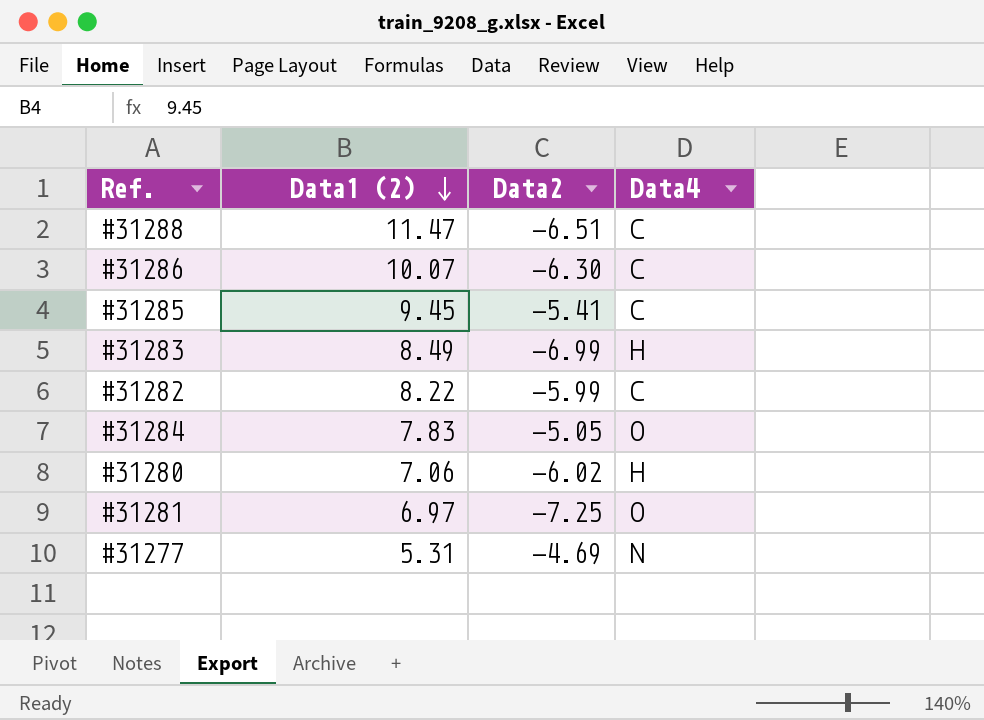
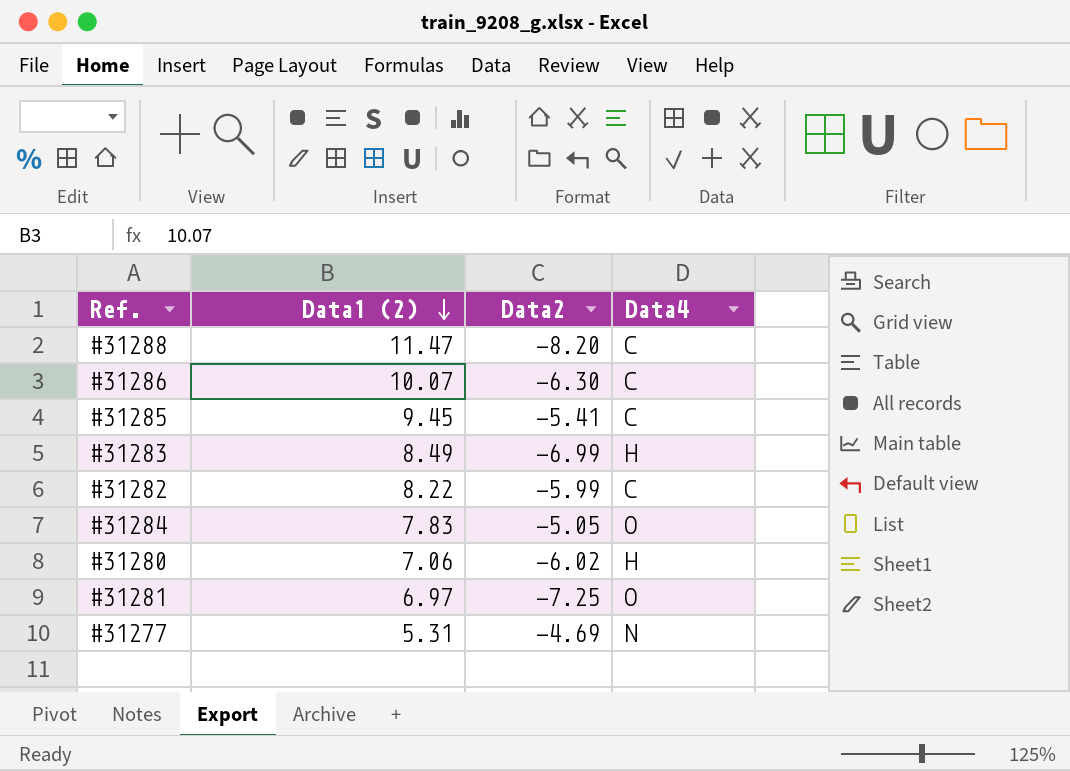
#31288 | Data2: -6.51 -> -8.20

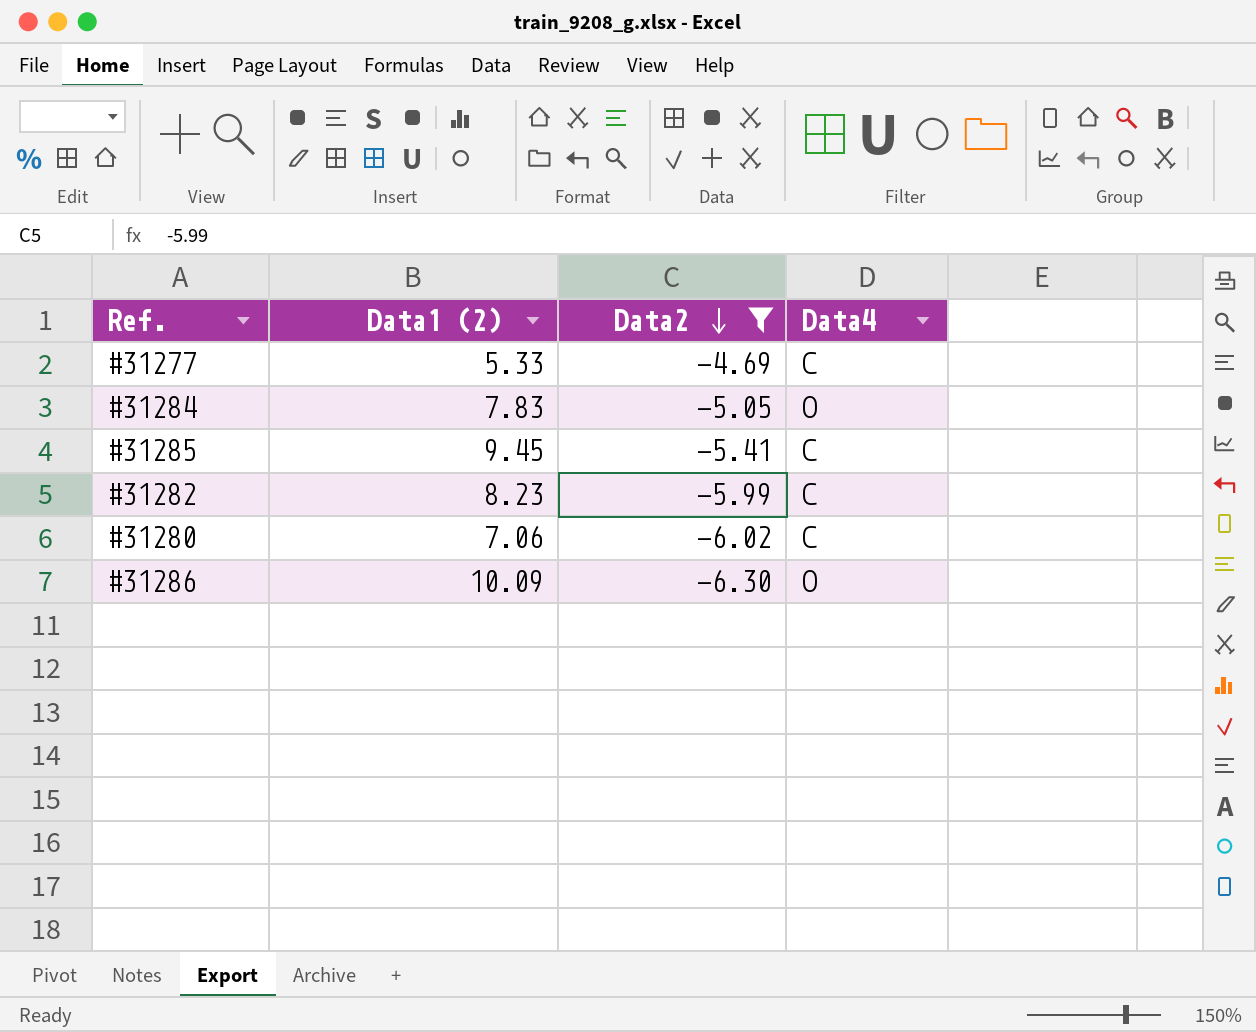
filter: none -> Data2 >= -6.30
row order: Data1 (2) descending -> Data2 descending
#31277 | Data1 (2): 5.31 -> 5.33
#31277 | Data4: N -> C
#31282 | Data1 (2): 8.22 -> 8.23
#31280 | Data4: H -> C
#31286 | Data1 (2): 10.07 -> 10.09
#31286 | Data4: C -> O

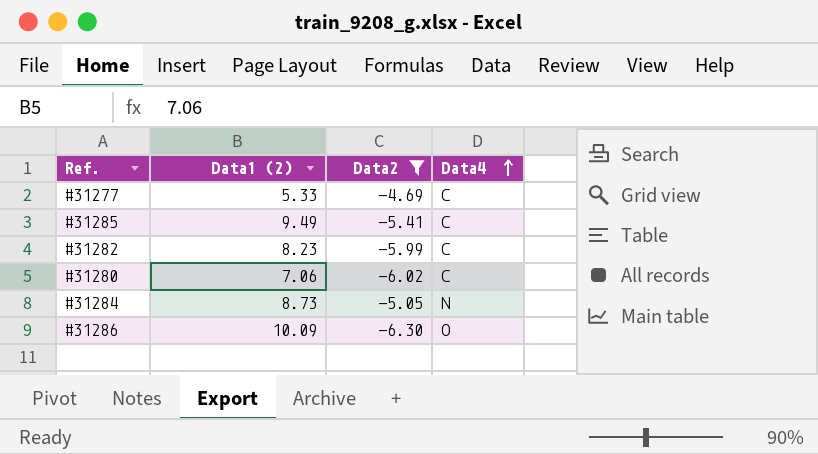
row order: Data2 descending -> Data4 ascending
#31285 | Data1 (2): 9.45 -> 9.49
#31284 | Data1 (2): 7.83 -> 8.73
#31284 | Data4: O -> N

